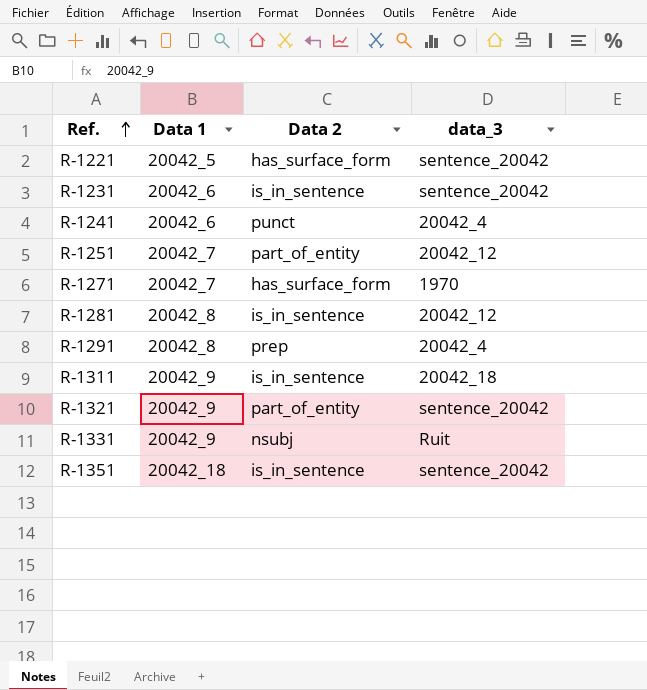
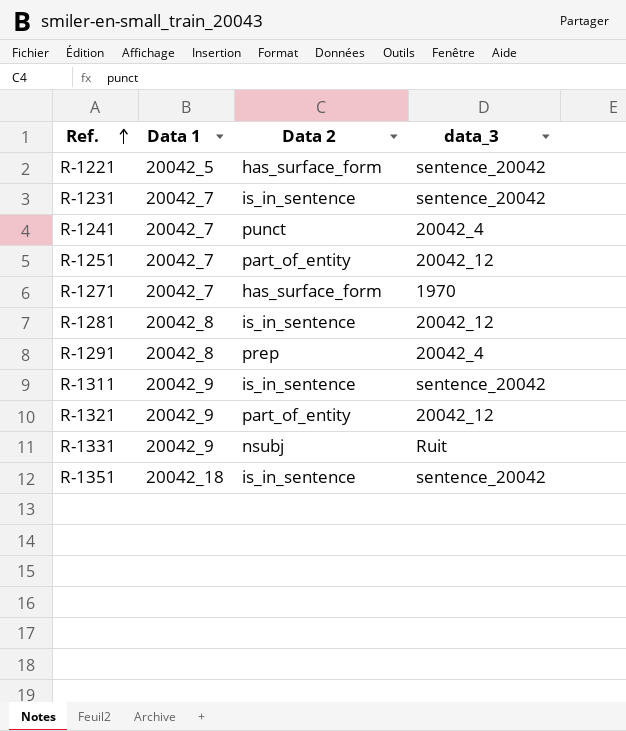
R-1231 | Data 1: 20042_6 -> 20042_7
R-1241 | Data 1: 20042_6 -> 20042_7
R-1311 | data_3: 20042_18 -> sentence_20042
R-1321 | data_3: sentence_20042 -> 20042_12

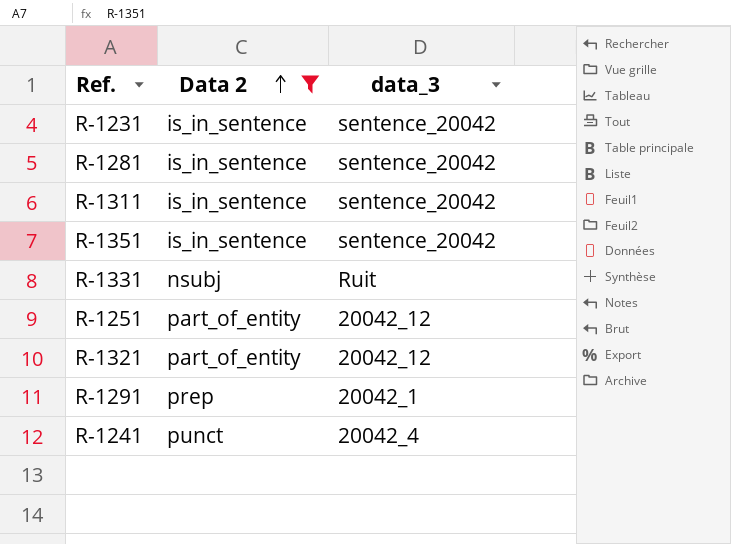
filter: none -> Data 2 != has_surface_form
row order: Ref. ascending -> Data 2 ascending
column Data 1 | position: 2 -> none
R-1281 | data_3: 20042_12 -> sentence_20042
R-1291 | data_3: 20042_4 -> 20042_1

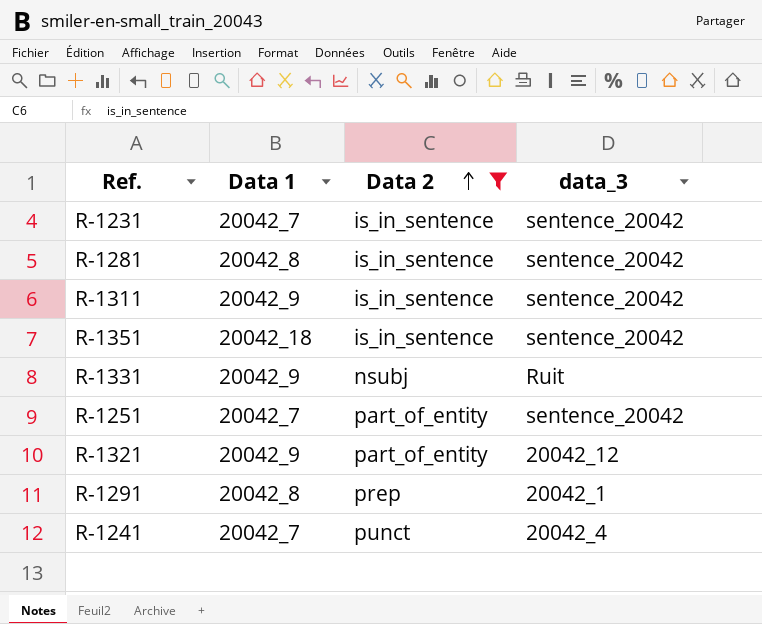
column Data 1 | position: none -> 2
R-1251 | data_3: 20042_12 -> sentence_20042

